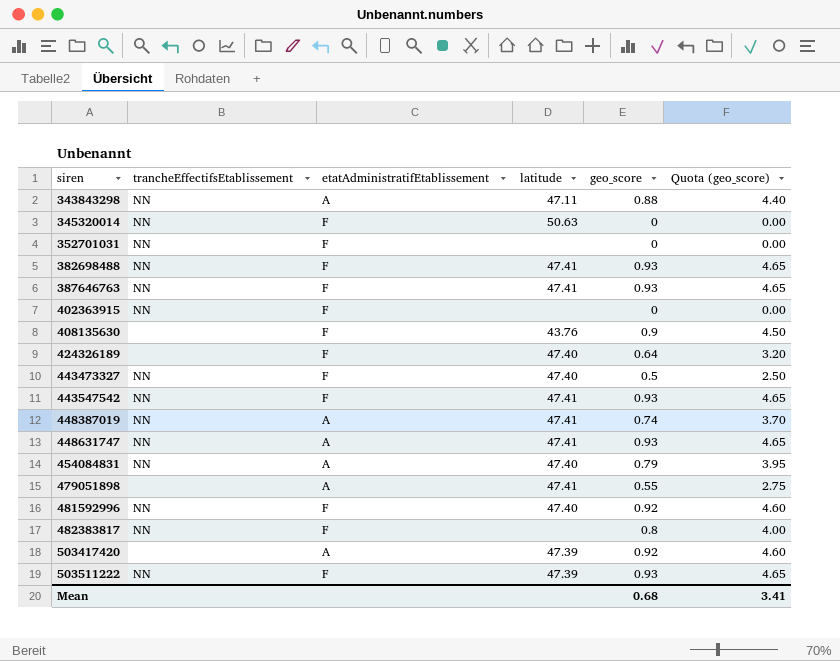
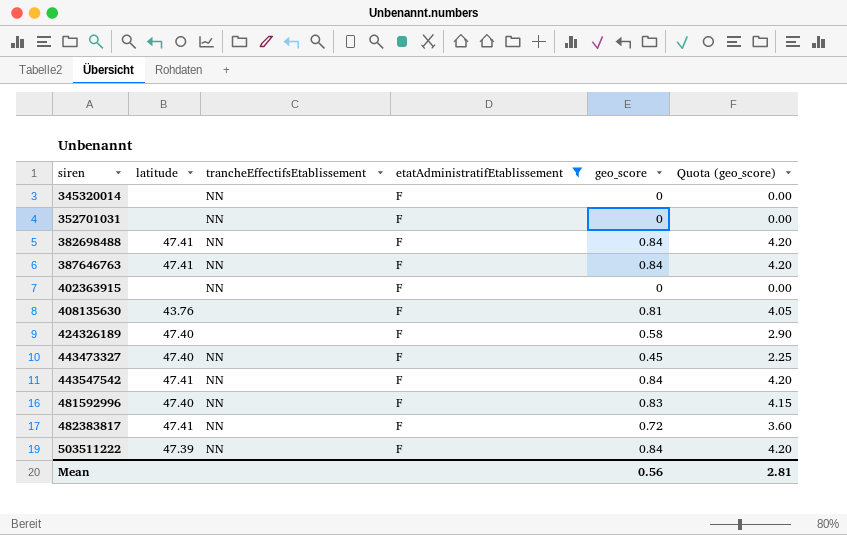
filter: none -> etatAdministratifEtablissement = F
column latitude | position: 4 -> 2
345320014 | latitude: 50.63 -> none
382698488 | geo_score: 0.93 -> 0.84
382698488 | Quota (geo_score): 4.65 -> 4.20
387646763 | geo_score: 0.93 -> 0.84
387646763 | Quota (geo_score): 4.65 -> 4.20
408135630 | geo_score: 0.9 -> 0.81
408135630 | Quota (geo_score): 4.50 -> 4.05
424326189 | geo_score: 0.64 -> 0.58
424326189 | Quota (geo_score): 3.20 -> 2.90
443473327 | geo_score: 0.5 -> 0.45
443473327 | Quota (geo_score): 2.50 -> 2.25
443547542 | geo_score: 0.93 -> 0.84
443547542 | Quota (geo_score): 4.65 -> 4.20
481592996 | geo_score: 0.92 -> 0.83
481592996 | Quota (geo_score): 4.60 -> 4.15
482383817 | latitude: none -> 47.41
482383817 | geo_score: 0.8 -> 0.72
482383817 | Quota (geo_score): 4.00 -> 3.60
503511222 | geo_score: 0.93 -> 0.84
503511222 | Quota (geo_score): 4.65 -> 4.20
Mean | geo_score: 0.68 -> 0.56
Mean | Quota (geo_score): 3.41 -> 2.81

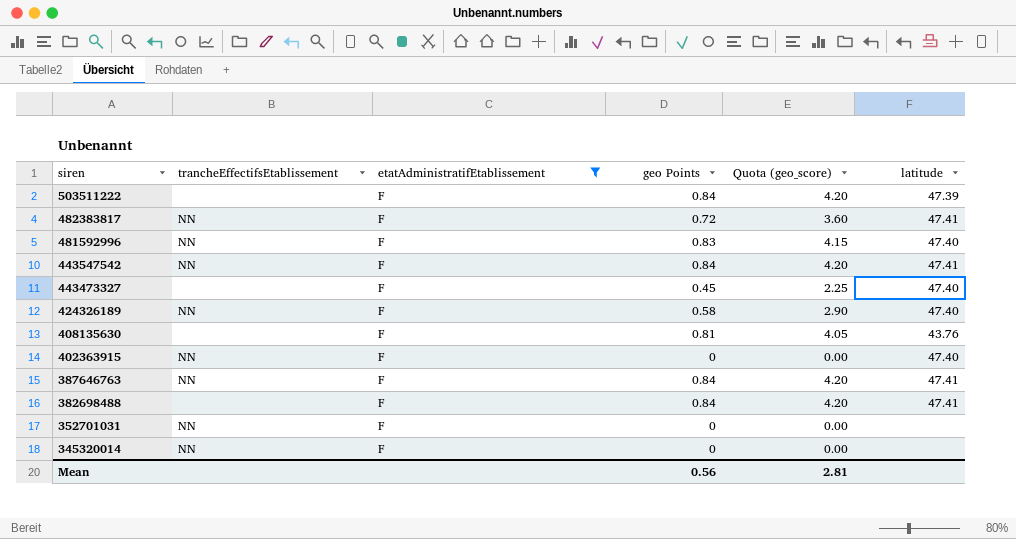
row order: siren ascending -> siren descending
column name: geo_score -> geo Points
column latitude | position: 2 -> 6
503511222 | trancheEffectifsEtablissement: NN -> none
443473327 | trancheEffectifsEtablissement: NN -> none
424326189 | trancheEffectifsEtablissement: none -> NN
402363915 | latitude: none -> 47.40
382698488 | trancheEffectifsEtablissement: NN -> none

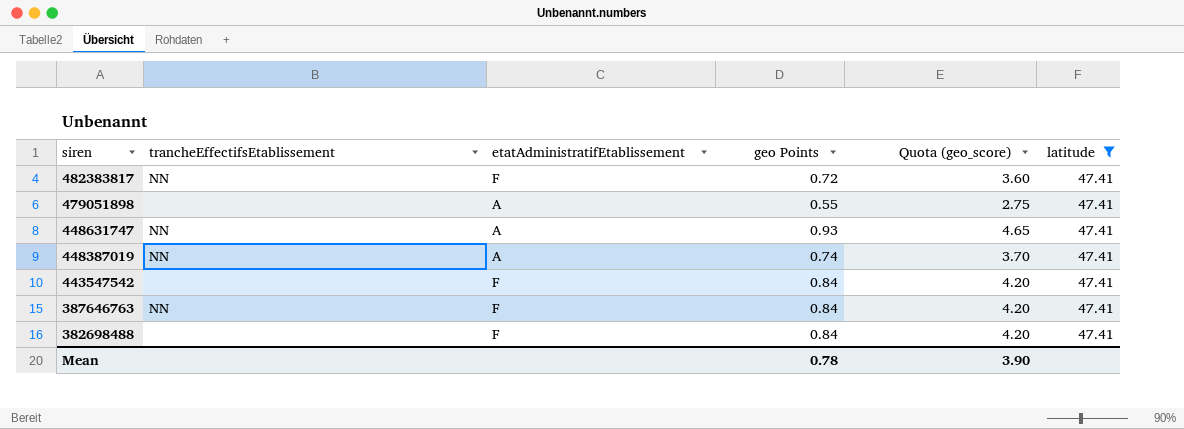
filter: etatAdministratifEtablissement = F -> latitude = 47.41
443547542 | trancheEffectifsEtablissement: NN -> none
Mean | geo Points: 0.56 -> 0.78
Mean | Quota (geo_score): 2.81 -> 3.90

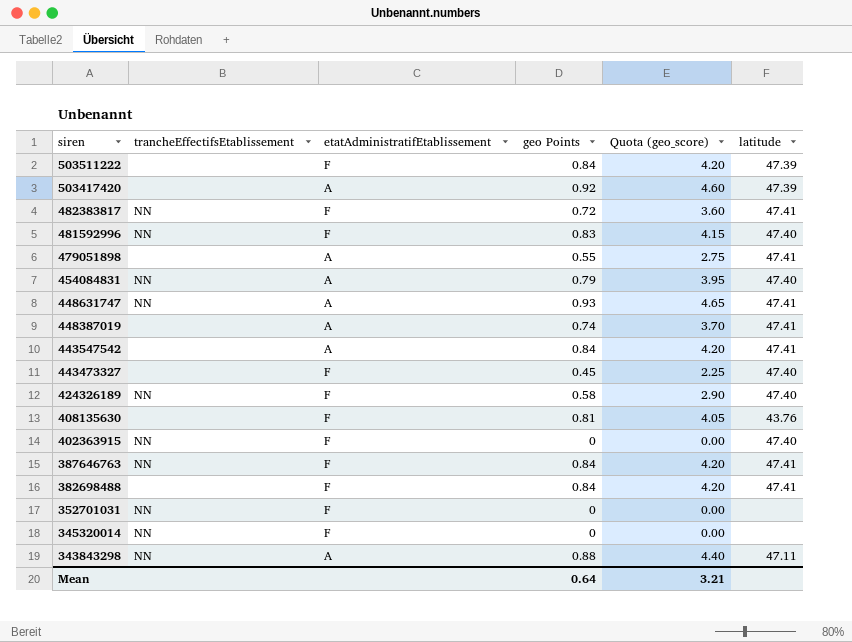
filter: latitude = 47.41 -> none
448387019 | trancheEffectifsEtablissement: NN -> none
443547542 | etatAdministratifEtablissement: F -> A
Mean | geo Points: 0.78 -> 0.64
Mean | Quota (geo_score): 3.90 -> 3.21

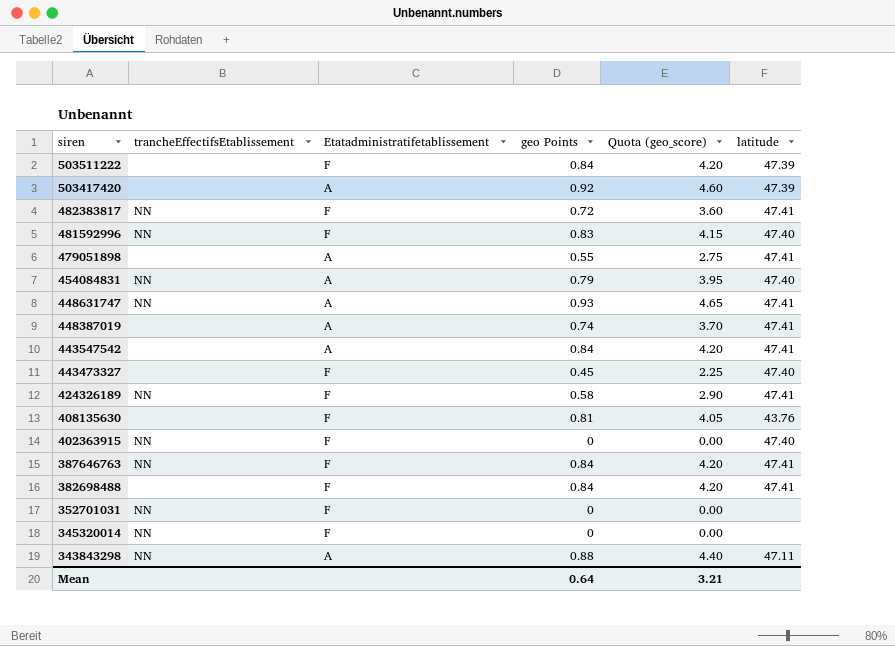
column name: etatAdministratifEtablissement -> Etatadministratifetablissement
424326189 | latitude: 47.40 -> 47.41

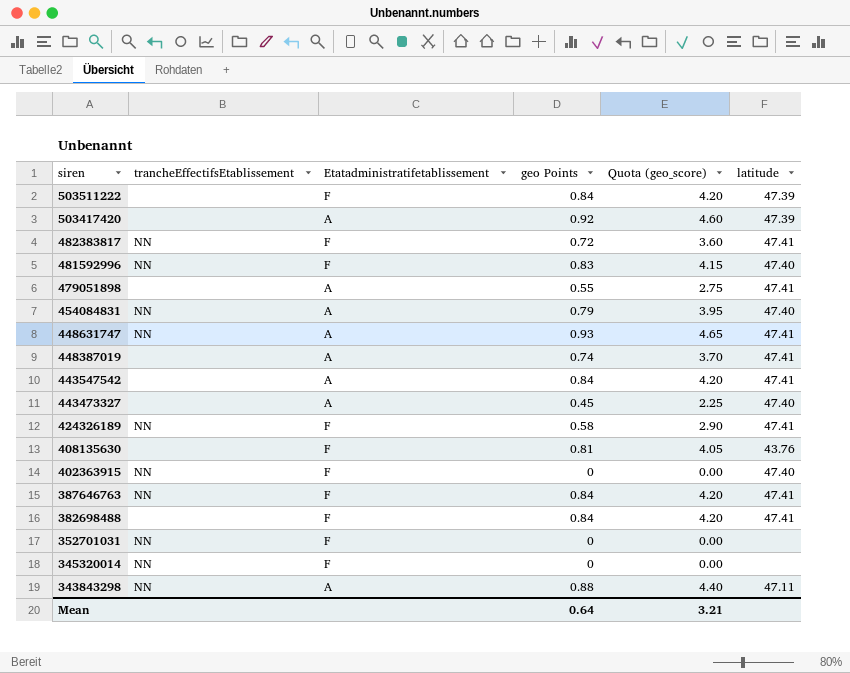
443473327 | Etatadministratifetablissement: F -> A

